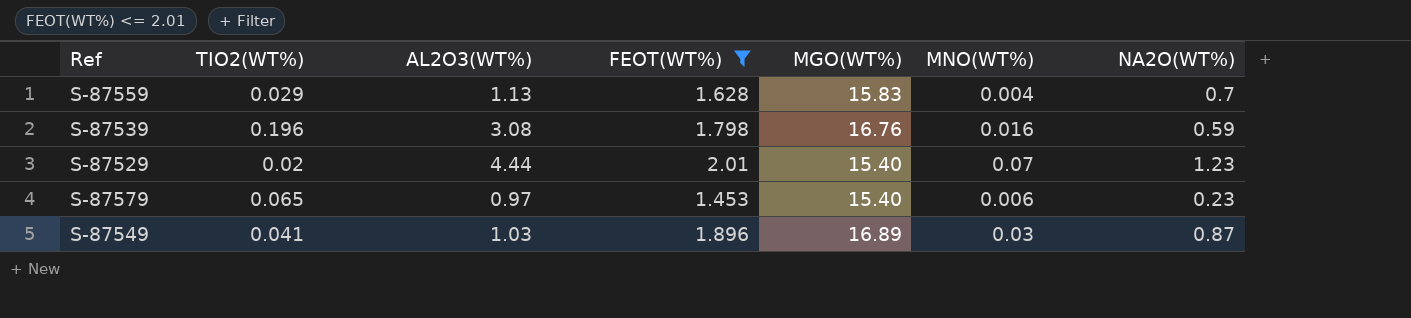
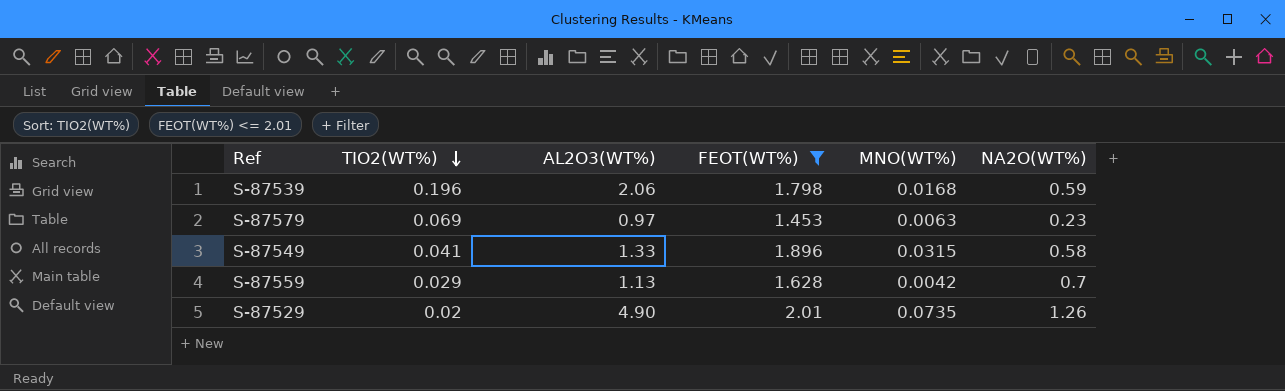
row order: none -> TIO2(WT%) descending
column MGO(WT%) | position: 5 -> none
S-87539 | AL2O3(WT%): 3.08 -> 2.06
S-87539 | MNO(WT%): 0.016 -> 0.0168
S-87579 | TIO2(WT%): 0.065 -> 0.069
S-87579 | MNO(WT%): 0.006 -> 0.0063
S-87549 | AL2O3(WT%): 1.03 -> 1.33
S-87549 | MNO(WT%): 0.03 -> 0.0315
S-87549 | NA2O(WT%): 0.87 -> 0.58
S-87559 | MNO(WT%): 0.004 -> 0.0042
S-87529 | AL2O3(WT%): 4.44 -> 4.90
S-87529 | MNO(WT%): 0.07 -> 0.0735
S-87529 | NA2O(WT%): 1.23 -> 1.26

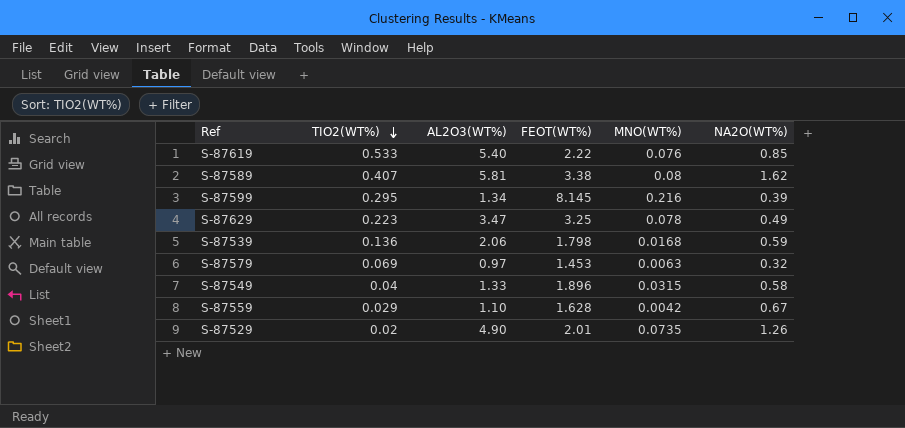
filter: FEOT(WT%) <= 2.01 -> none
S-87539 | TIO2(WT%): 0.196 -> 0.136
S-87579 | NA2O(WT%): 0.23 -> 0.32
S-87549 | TIO2(WT%): 0.041 -> 0.04
S-87559 | AL2O3(WT%): 1.13 -> 1.10
S-87559 | NA2O(WT%): 0.7 -> 0.67

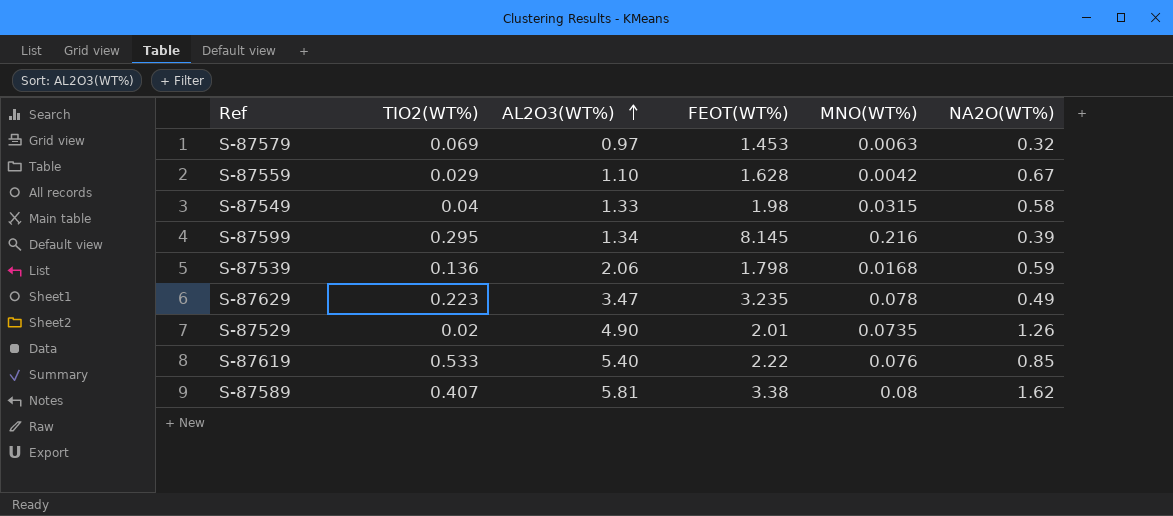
row order: TIO2(WT%) descending -> AL2O3(WT%) ascending
S-87549 | FEOT(WT%): 1.896 -> 1.98
S-87629 | FEOT(WT%): 3.25 -> 3.235

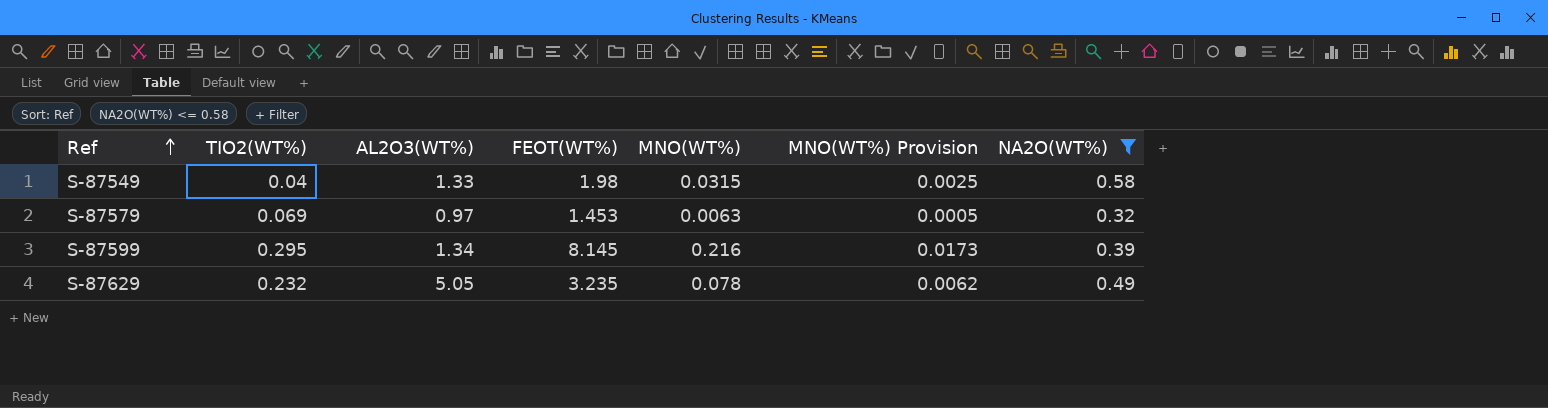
filter: none -> NA2O(WT%) <= 0.58
row order: AL2O3(WT%) ascending -> Ref ascending
column MNO(WT%) Provision | formula: none -> [MNO(WT%)] * 0.08
S-87629 | TIO2(WT%): 0.223 -> 0.232
S-87629 | AL2O3(WT%): 3.47 -> 5.05

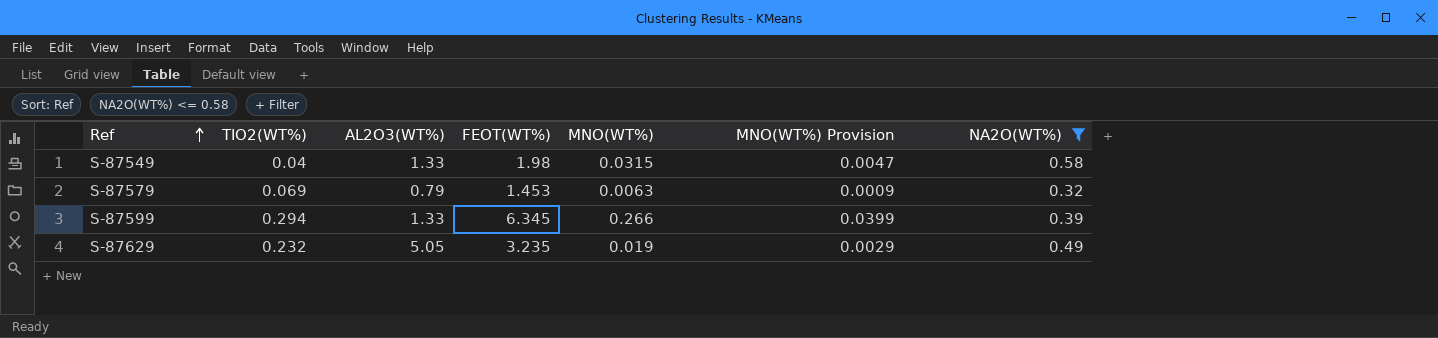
column MNO(WT%) Provision | formula: [MNO(WT%)] * 0.08 -> [MNO(WT%)] * 0.15
S-87579 | AL2O3(WT%): 0.97 -> 0.79
S-87599 | TIO2(WT%): 0.295 -> 0.294
S-87599 | AL2O3(WT%): 1.34 -> 1.33
S-87599 | FEOT(WT%): 8.145 -> 6.345
S-87599 | MNO(WT%): 0.216 -> 0.266
S-87629 | MNO(WT%): 0.078 -> 0.019

